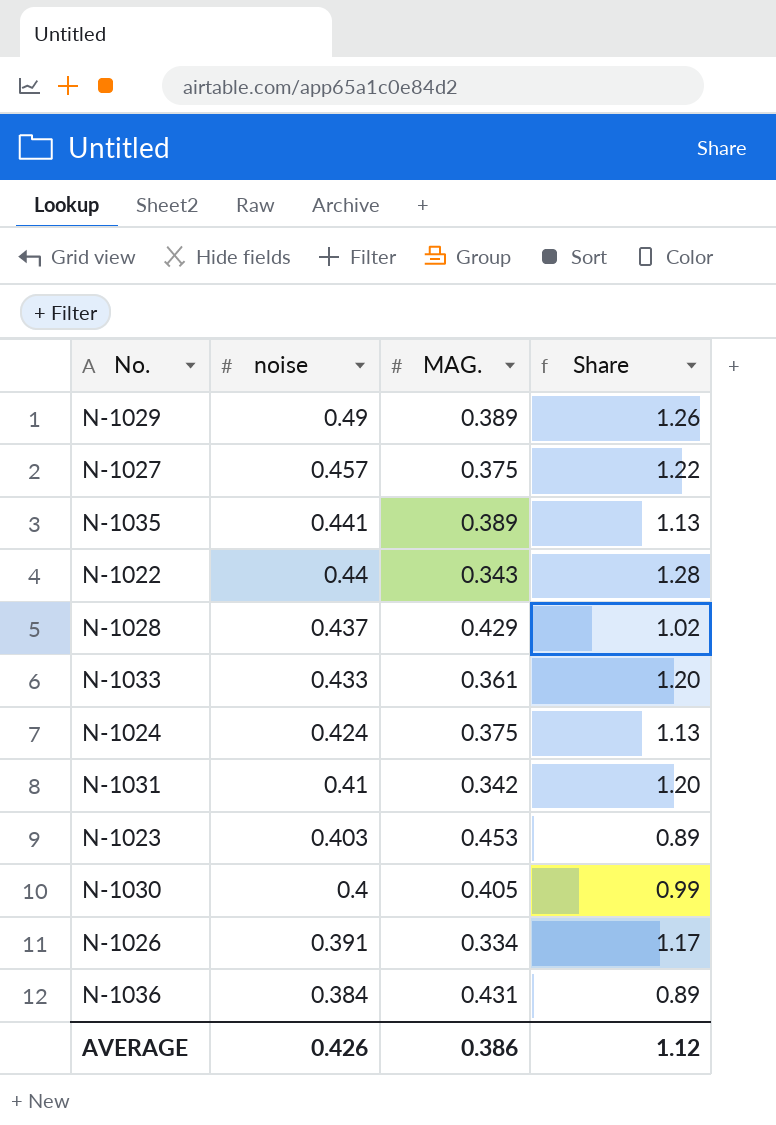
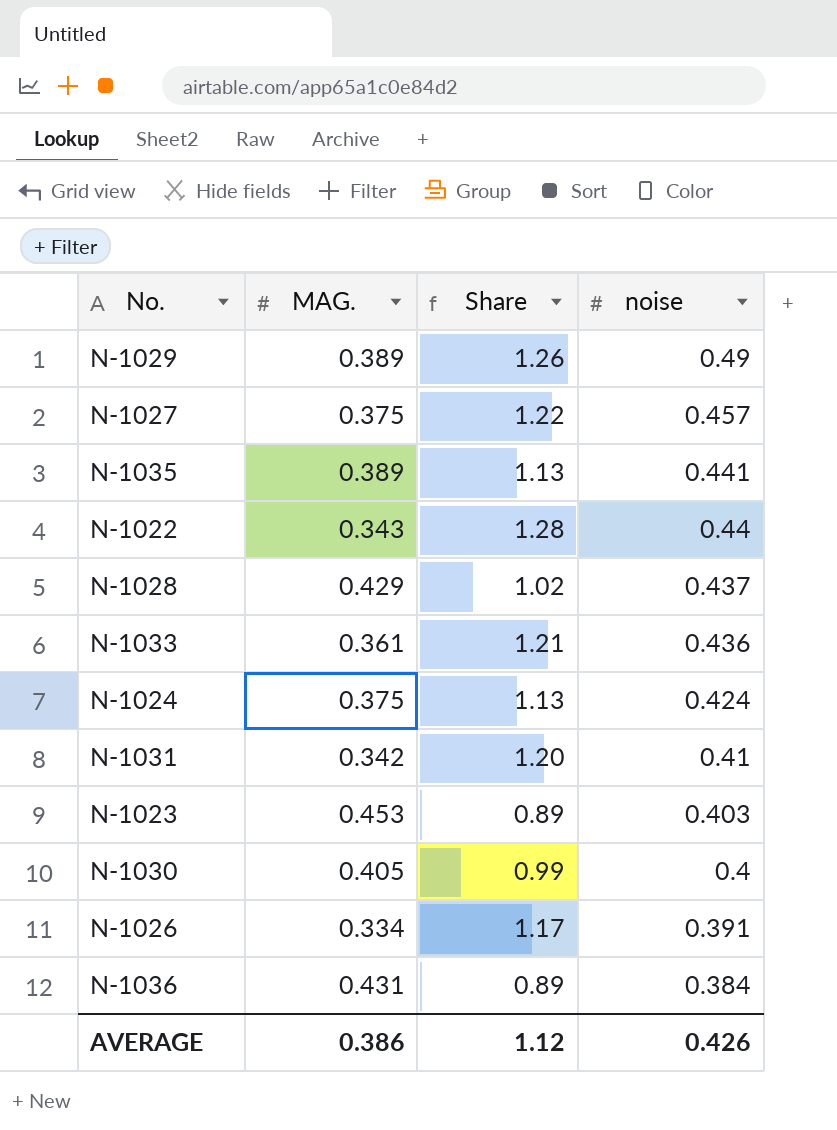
column noise | position: 2 -> 4
N-1033 | Share: 1.20 -> 1.21
N-1033 | noise: 0.433 -> 0.436

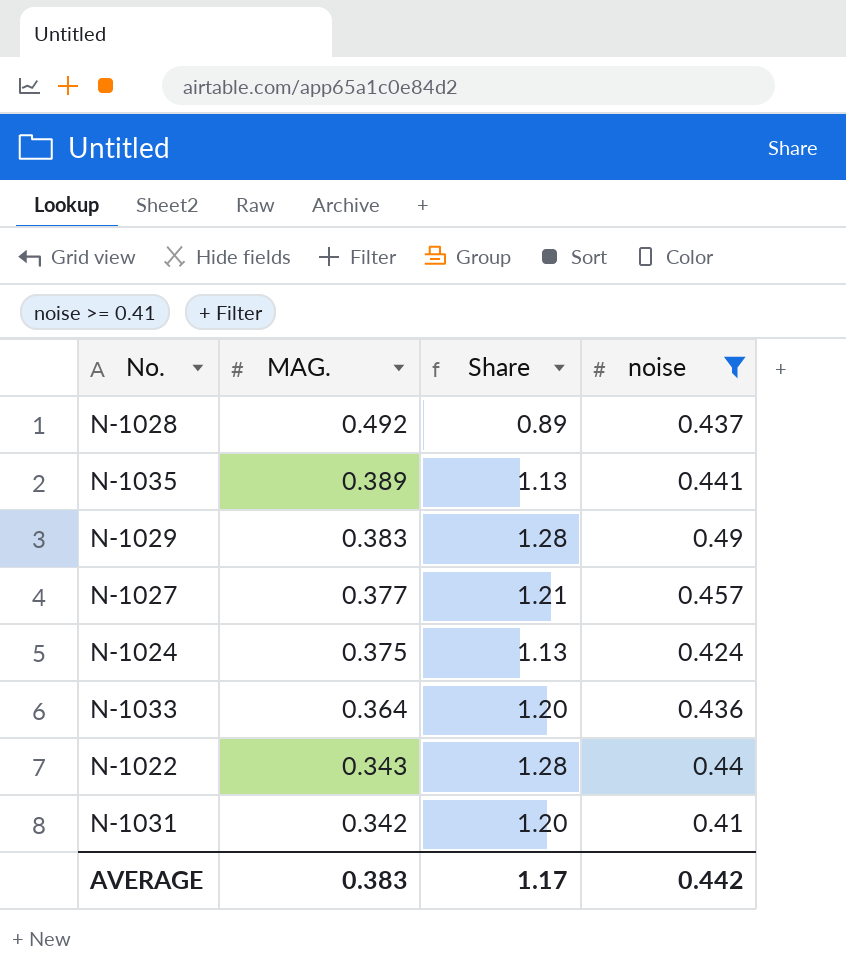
filter: none -> noise >= 0.41
row order: noise descending -> MAG. descending
N-1028 | MAG.: 0.429 -> 0.492
N-1028 | Share: 1.02 -> 0.89
N-1029 | MAG.: 0.389 -> 0.383
N-1029 | Share: 1.26 -> 1.28
N-1027 | MAG.: 0.375 -> 0.377
N-1027 | Share: 1.22 -> 1.21
N-1033 | MAG.: 0.361 -> 0.364
N-1033 | Share: 1.21 -> 1.20
AVERAGE | MAG.: 0.386 -> 0.383
AVERAGE | Share: 1.12 -> 1.17
AVERAGE | noise: 0.426 -> 0.442

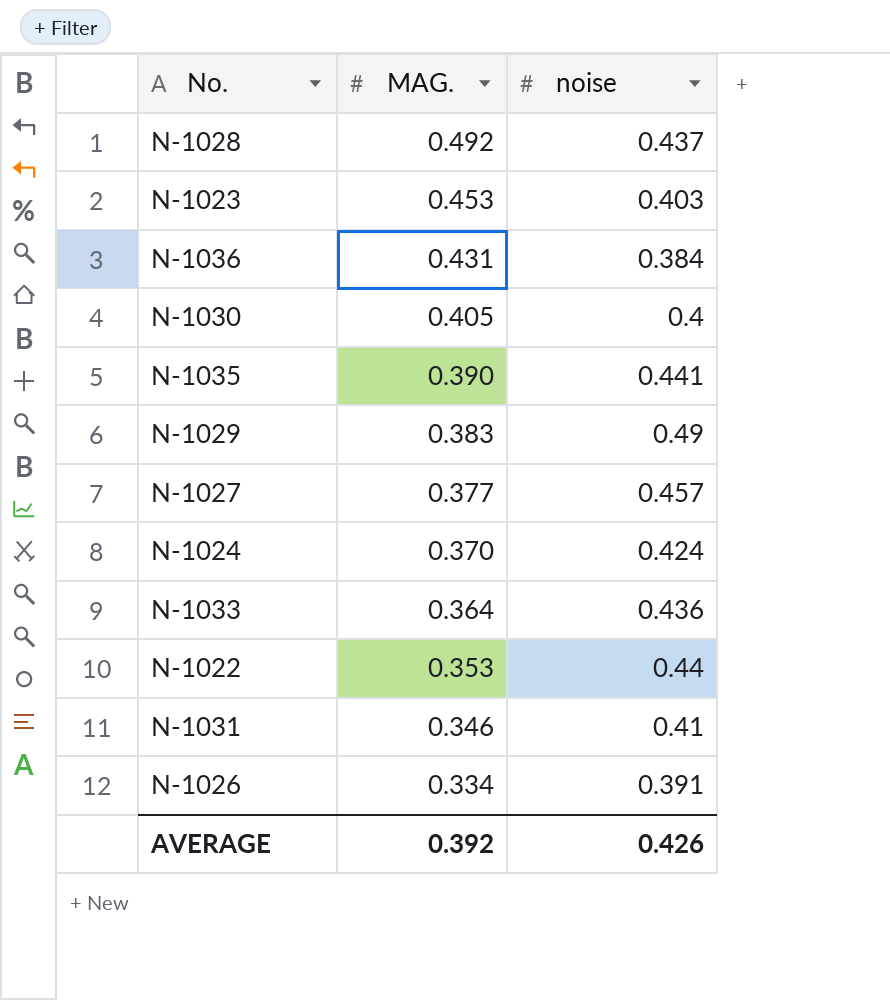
filter: noise >= 0.41 -> none
column Share | formula: [noise] / [MAG.] -> none
N-1035 | MAG.: 0.389 -> 0.390
N-1024 | MAG.: 0.375 -> 0.370
N-1022 | MAG.: 0.343 -> 0.353
N-1031 | MAG.: 0.342 -> 0.346
AVERAGE | MAG.: 0.383 -> 0.392
AVERAGE | noise: 0.442 -> 0.426

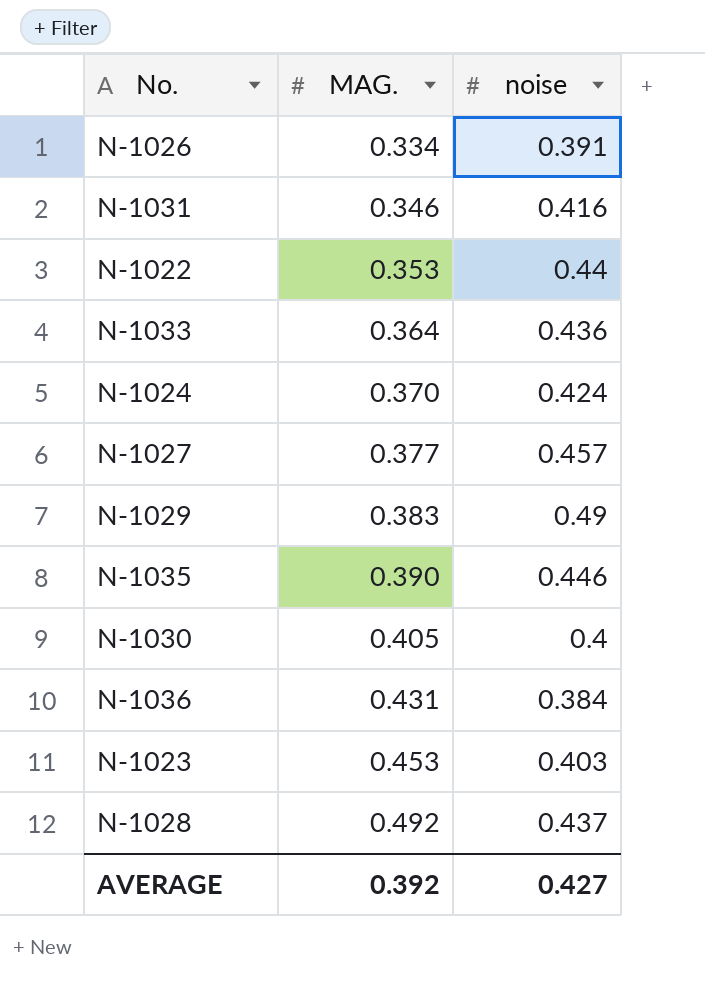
row order: MAG. descending -> MAG. ascending
N-1031 | noise: 0.41 -> 0.416
N-1035 | noise: 0.441 -> 0.446
AVERAGE | noise: 0.426 -> 0.427

